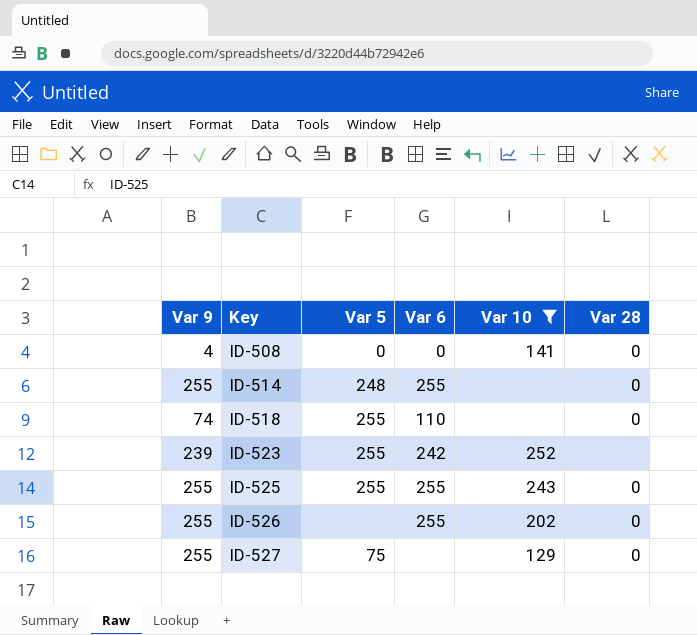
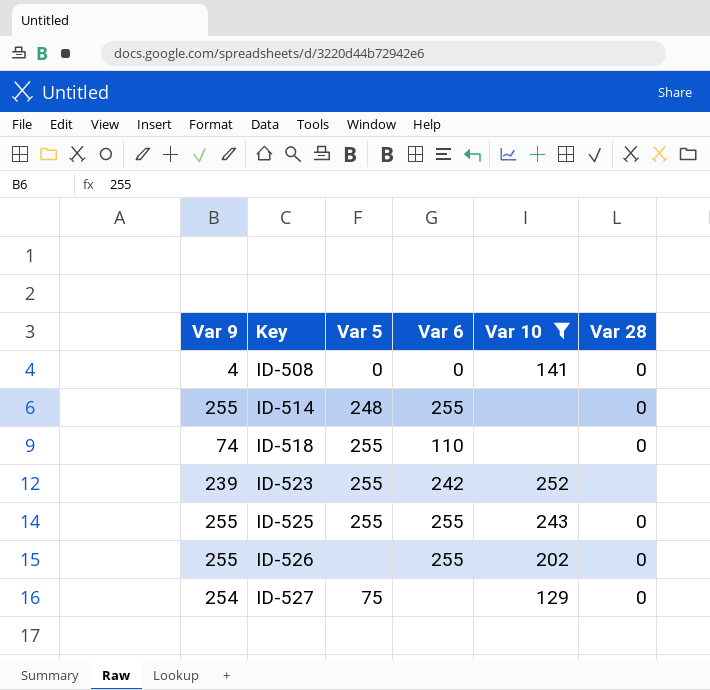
ID-527 | Var 9: 255 -> 254

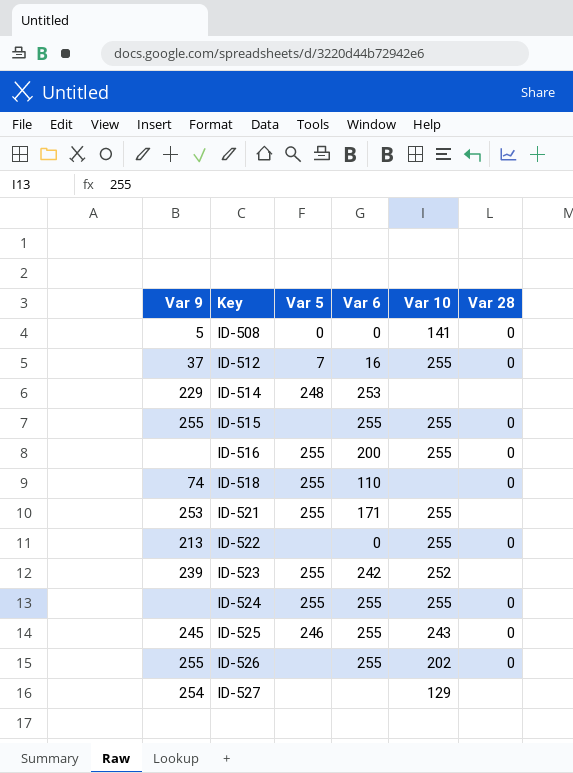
filter: Var 10 != 255 -> none
ID-508 | Var 9: 4 -> 5
ID-514 | Var 9: 255 -> 229
ID-514 | Var 6: 255 -> 253
ID-514 | Var 28: 0 -> none
ID-525 | Var 9: 255 -> 245
ID-525 | Var 5: 255 -> 246
ID-527 | Var 5: 75 -> none
ID-527 | Var 28: 0 -> none

